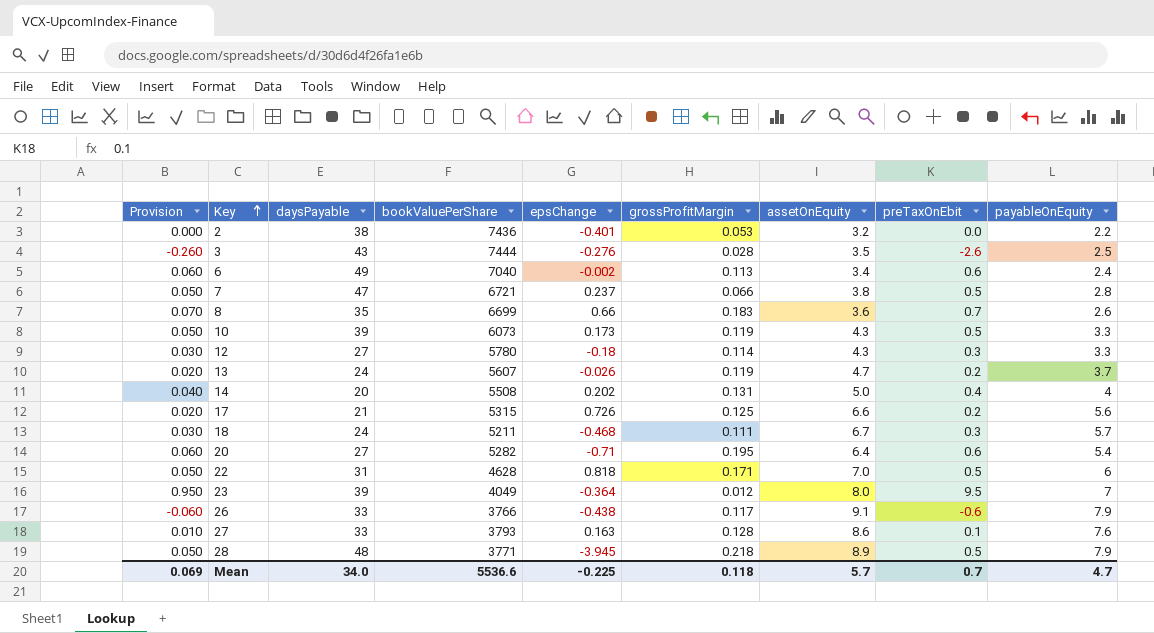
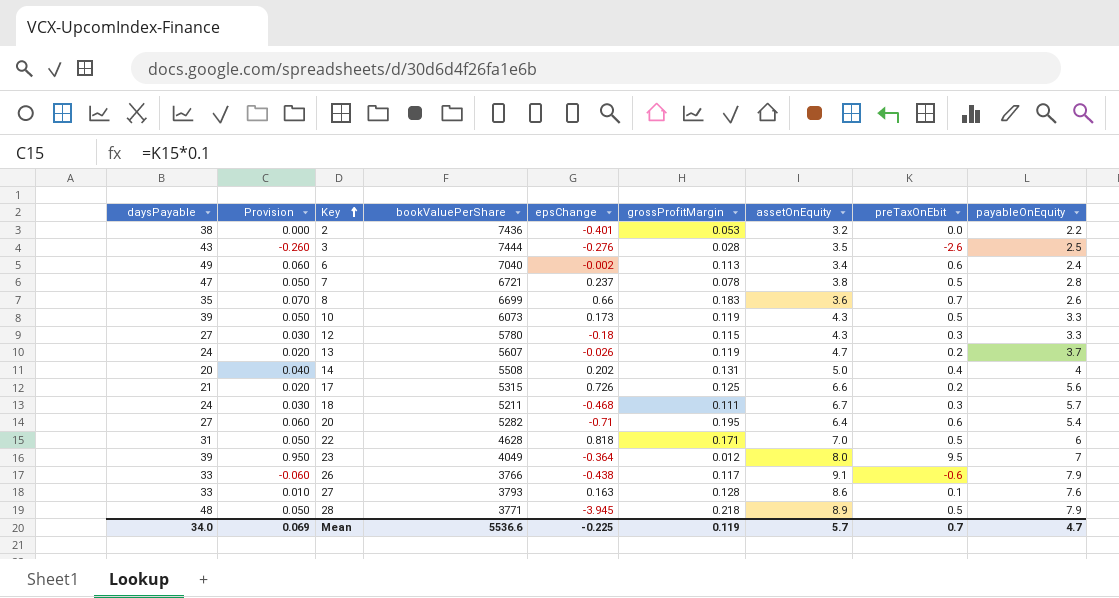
column daysPayable | position: 3 -> 1
7 | grossProfitMargin: 0.066 -> 0.078
12 | grossProfitMargin: 0.114 -> 0.115
Mean | grossProfitMargin: 0.118 -> 0.119

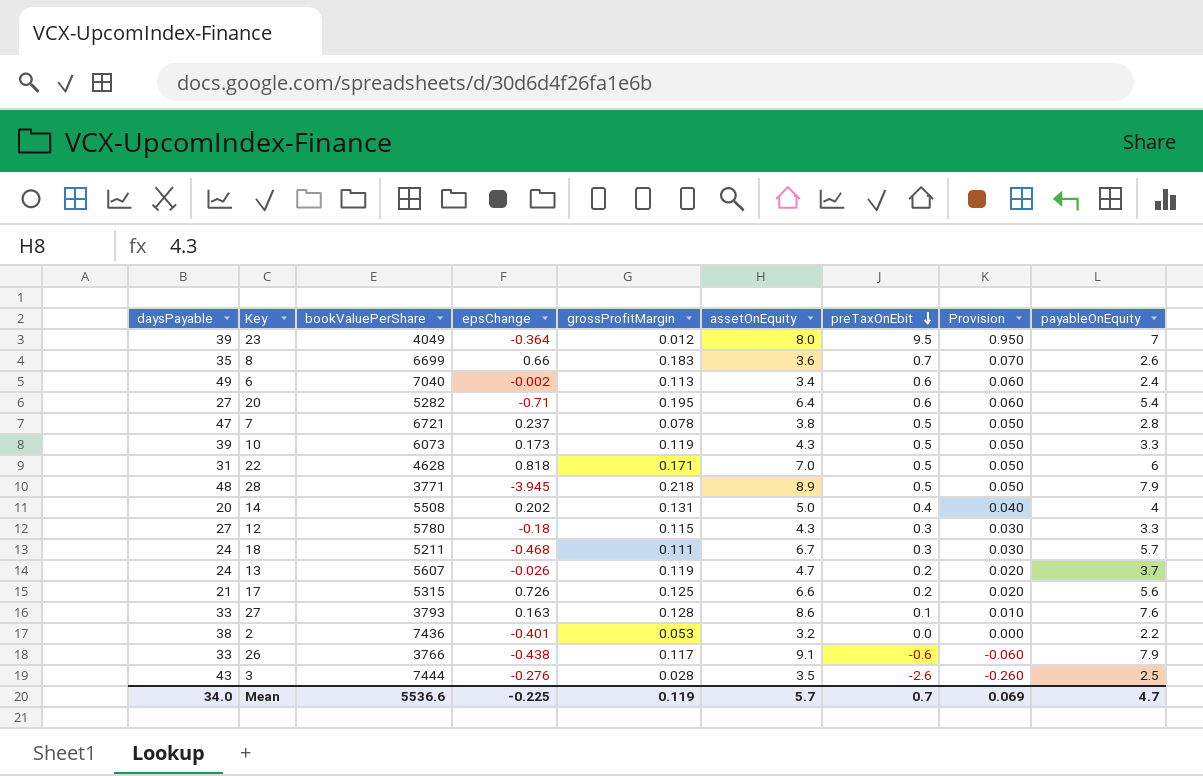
row order: Key ascending -> preTaxOnEbit descending
column Provision | position: 2 -> 8

